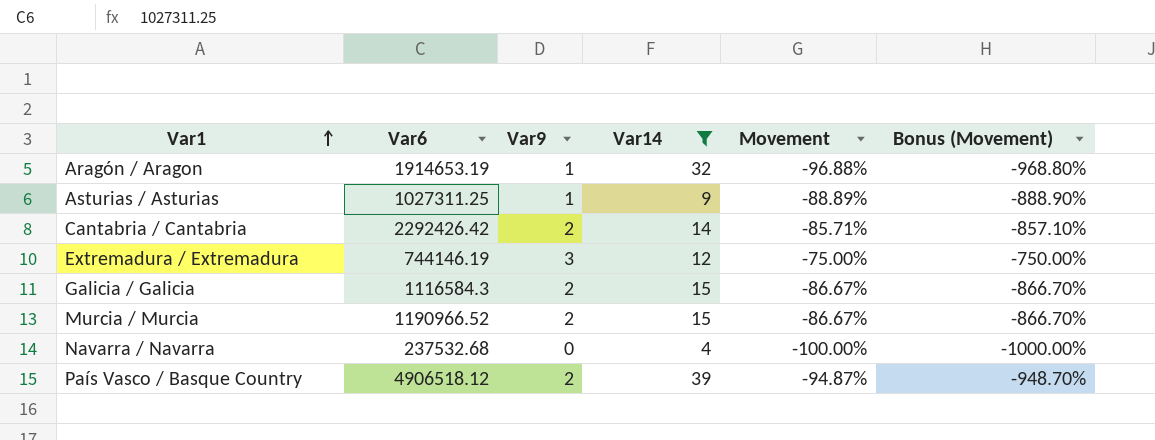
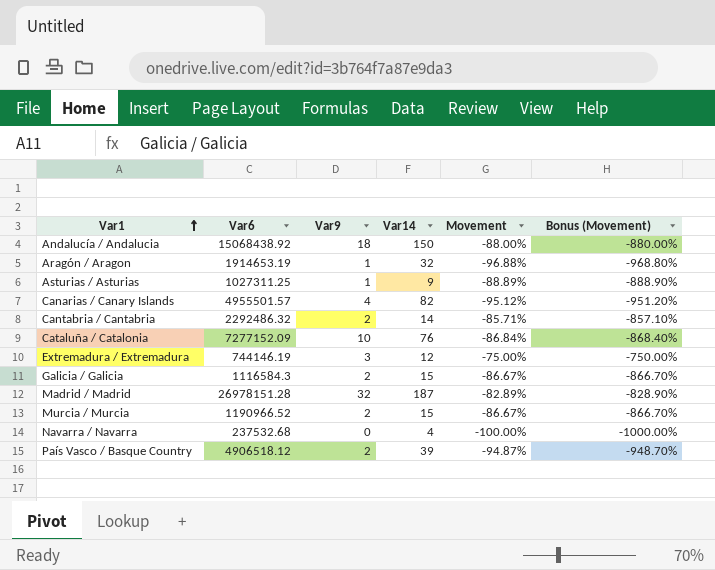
filter: Var14 <= 39 -> none
Cantabria / Cantabria | Var6: 2292426.42 -> 2292486.32

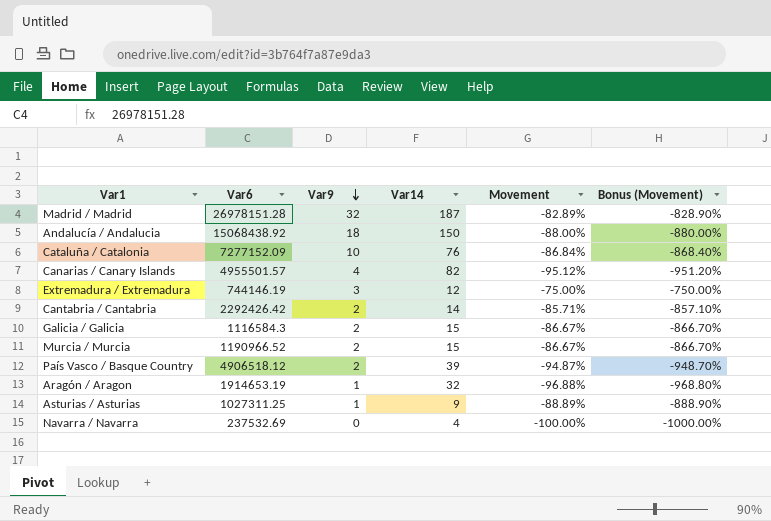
row order: Var1 ascending -> Var9 descending
Cantabria / Cantabria | Var6: 2292486.32 -> 2292426.42
Navarra / Navarra | Var6: 237532.68 -> 237532.69

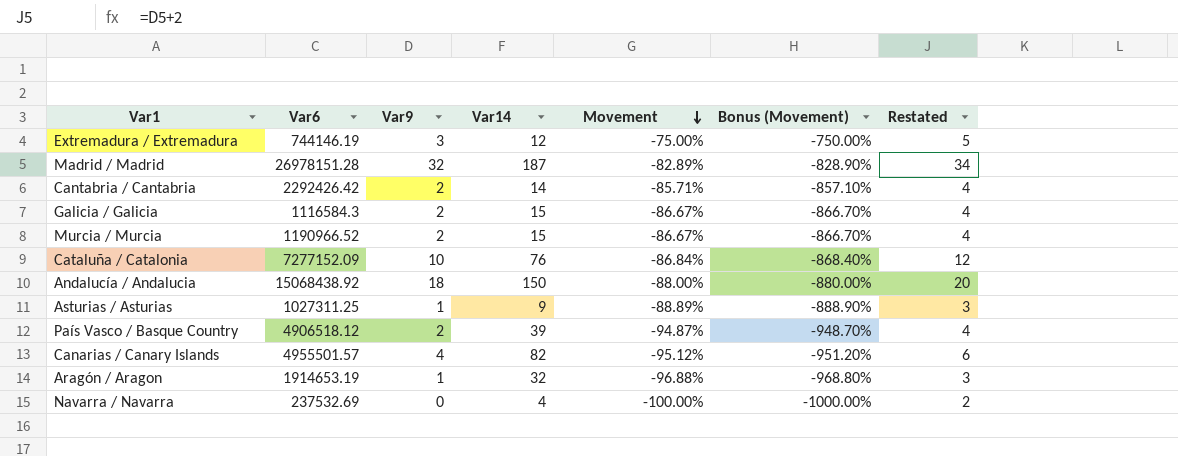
row order: Var9 descending -> Movement descending
column Restated | formula: none -> [Var9] + 2

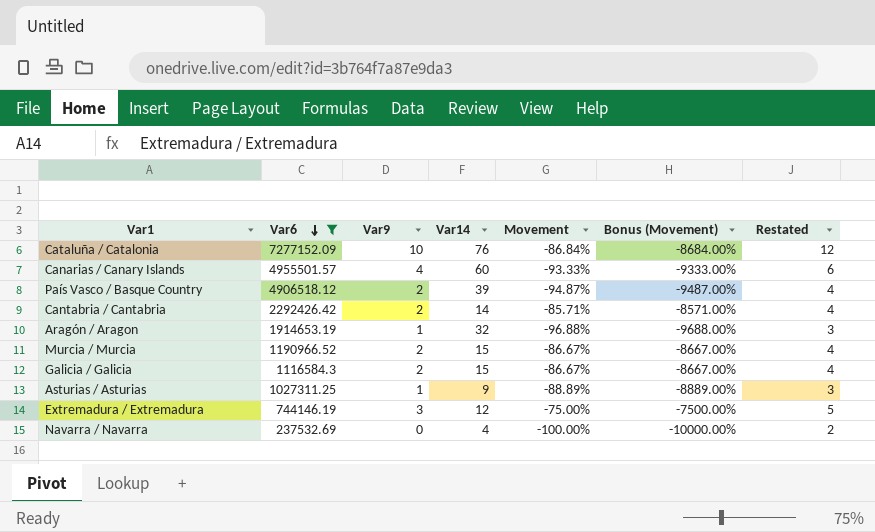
filter: none -> Var6 <= 7277152.09
row order: Movement descending -> Var6 descending
column Bonus (Movement) | formula: [Movement] * 10 -> [Movement] * 100
Canarias / Canary Islands | Var14: 82 -> 60
Canarias / Canary Islands | Movement: -95.12% -> -93.33%

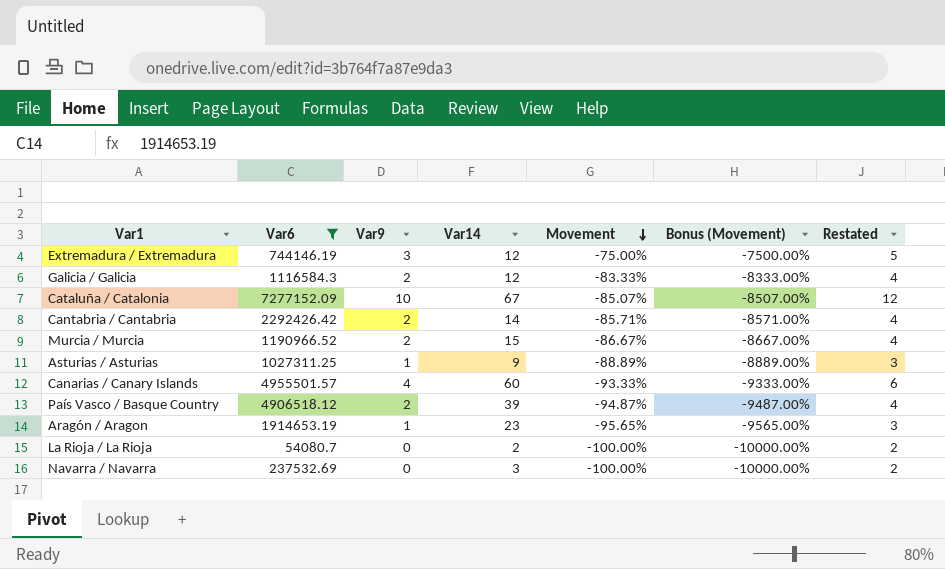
row order: Var6 descending -> Movement descending
Galicia / Galicia | Var14: 15 -> 12
Galicia / Galicia | Movement: -86.67% -> -83.33%
Galicia / Galicia | Bonus (Movement): -8667.00% -> -8333.00%
Cataluña / Catalonia | Var14: 76 -> 67
Cataluña / Catalonia | Movement: -86.84% -> -85.07%
Cataluña / Catalonia | Bonus (Movement): -8684.00% -> -8507.00%
Aragón / Aragon | Var14: 32 -> 23
Aragón / Aragon | Movement: -96.88% -> -95.65%
Aragón / Aragon | Bonus (Movement): -9688.00% -> -9565.00%
row La Rioja / La Rioja: none -> 54080.7 | 0 | 2 | -100.00% | -10000.00% | 2
Navarra / Navarra | Var14: 4 -> 3

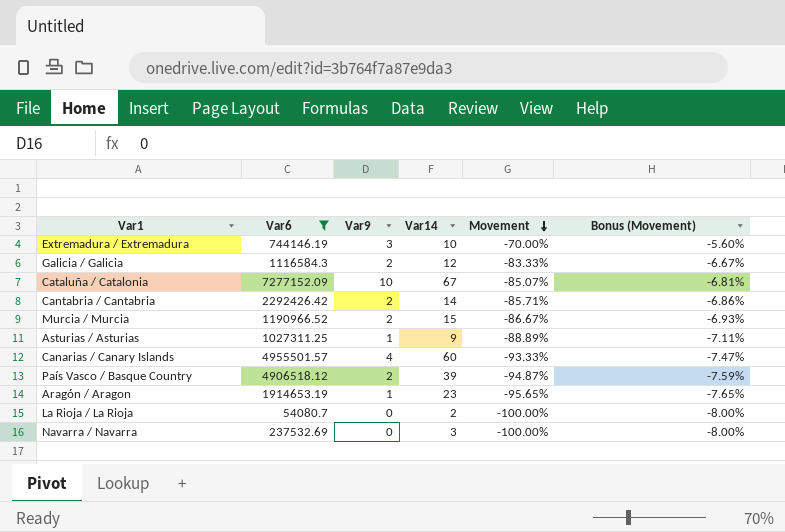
column Restated | formula: [Var9] + 2 -> none
column Bonus (Movement) | formula: [Movement] * 100 -> [Movement] * 0.08
Extremadura / Extremadura | Var14: 12 -> 10
Extremadura / Extremadura | Movement: -75.00% -> -70.00%

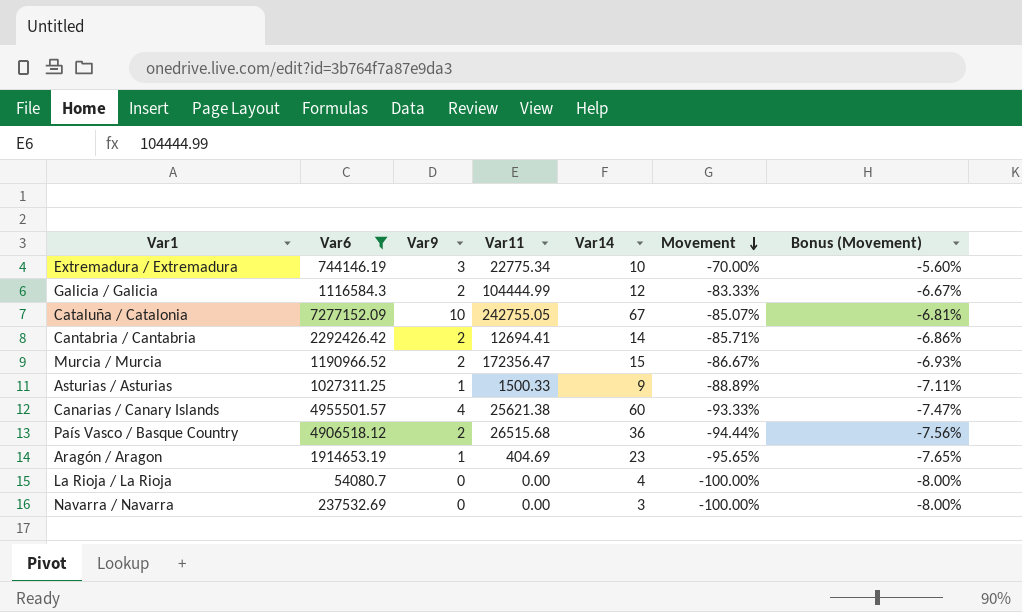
column Var11 | position: none -> 4
País Vasco / Basque Country | Var14: 39 -> 36
País Vasco / Basque Country | Movement: -94.87% -> -94.44%
País Vasco / Basque Country | Bonus (Movement): -7.59% -> -7.56%
La Rioja / La Rioja | Var14: 2 -> 4

